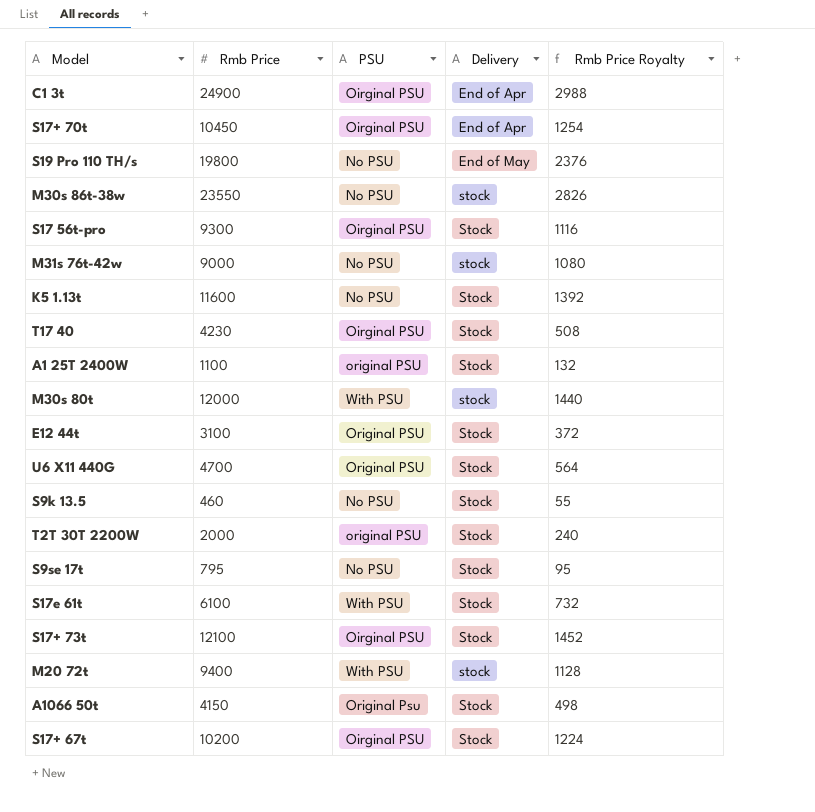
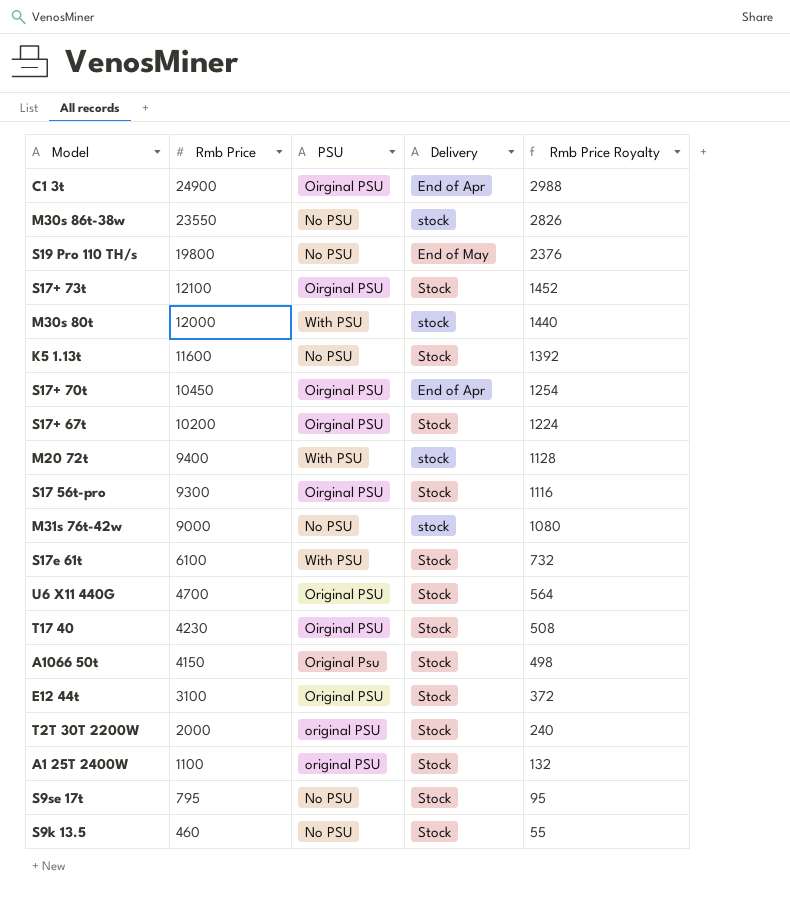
row order: Delivery ascending -> Rmb Price descending

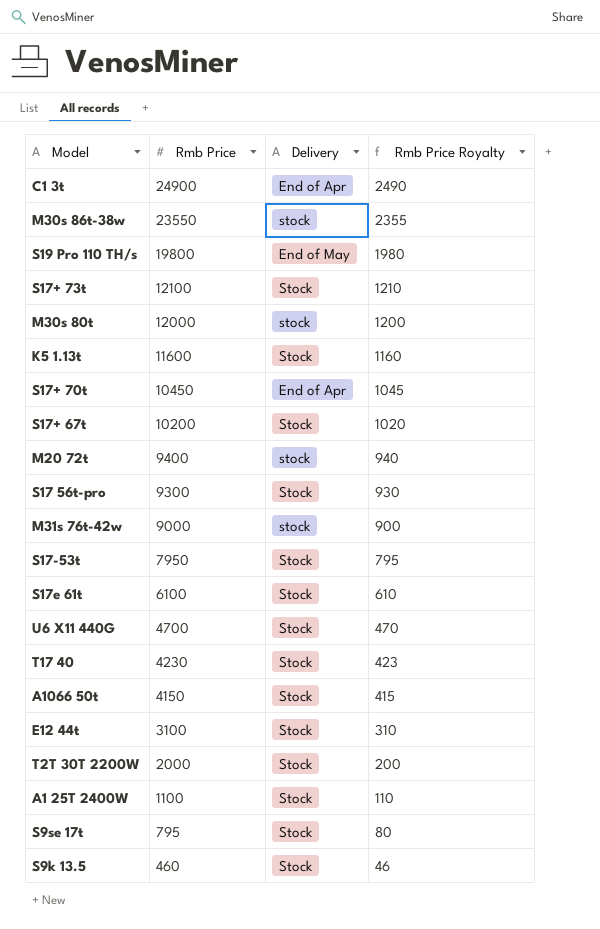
column PSU | position: 3 -> none
column Rmb Price Royalty | formula: [Rmb Price] * 0.12 -> [Rmb Price] * 0.1
row S17-53t: none -> 7950 | Stock | 795

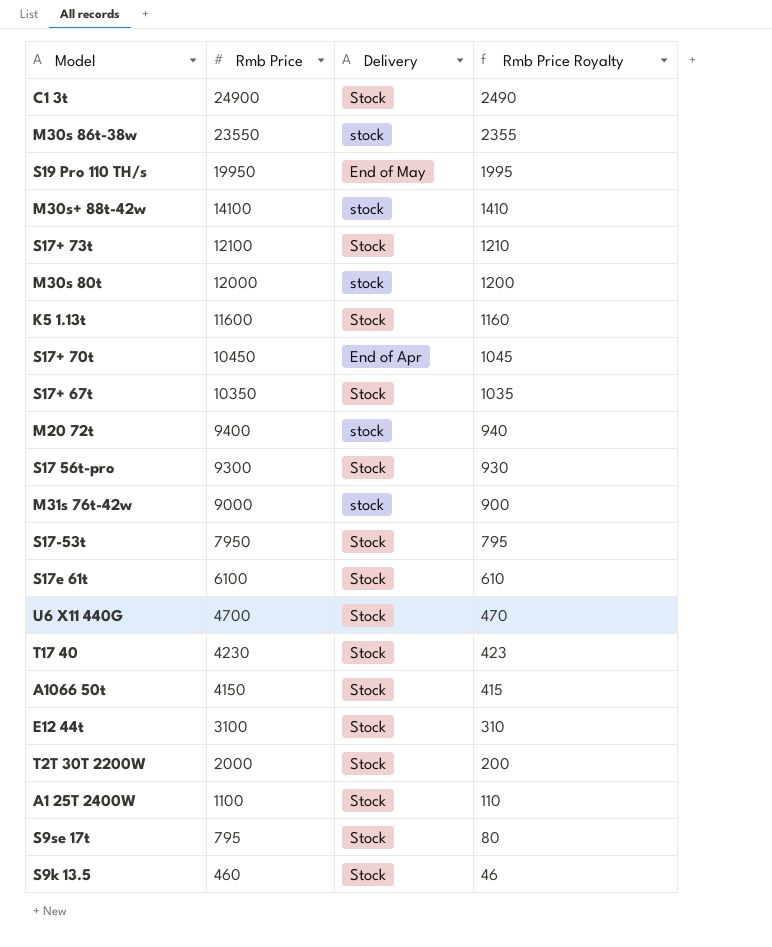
C1 3t | Delivery: End of Apr -> Stock
S19 Pro 110 TH/s | Rmb Price: 19800 -> 19950
S19 Pro 110 TH/s | Rmb Price Royalty: 1980 -> 1995
row M30s+ 88t-42w: none -> 14100 | stock | 1410
S17+ 67t | Rmb Price: 10200 -> 10350
S17+ 67t | Rmb Price Royalty: 1020 -> 1035

